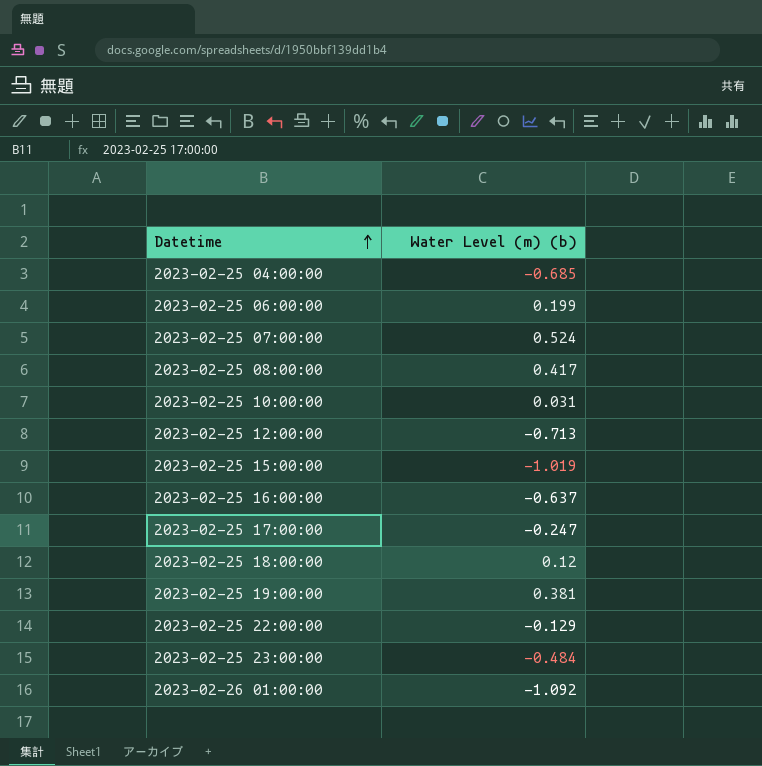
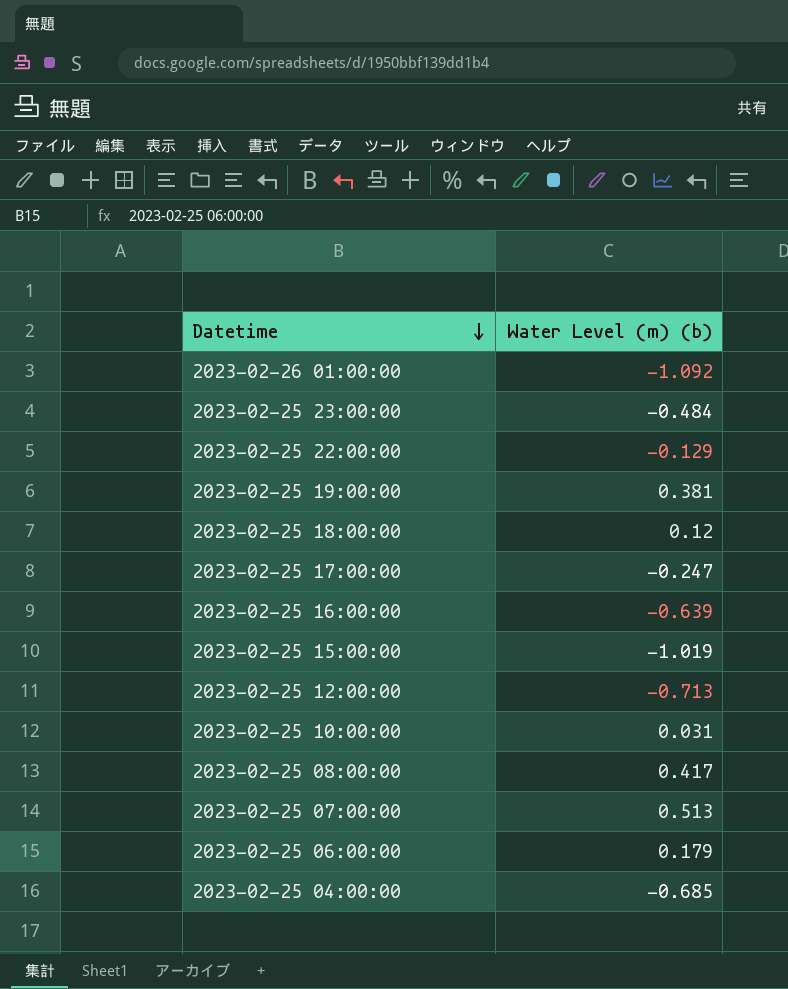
row order: Datetime ascending -> Datetime descending
2023-02-25 16:00:00 | Water Level (m) (b): -0.637 -> -0.639
2023-02-25 07:00:00 | Water Level (m) (b): 0.524 -> 0.513
2023-02-25 06:00:00 | Water Level (m) (b): 0.199 -> 0.179

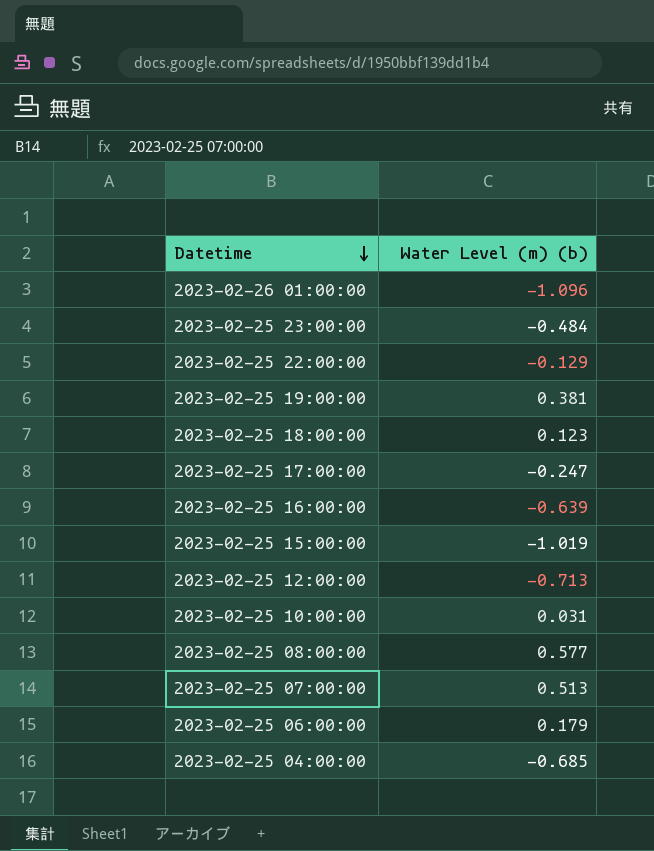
2023-02-26 01:00:00 | Water Level (m) (b): -1.092 -> -1.096
2023-02-25 18:00:00 | Water Level (m) (b): 0.12 -> 0.123
2023-02-25 08:00:00 | Water Level (m) (b): 0.417 -> 0.577

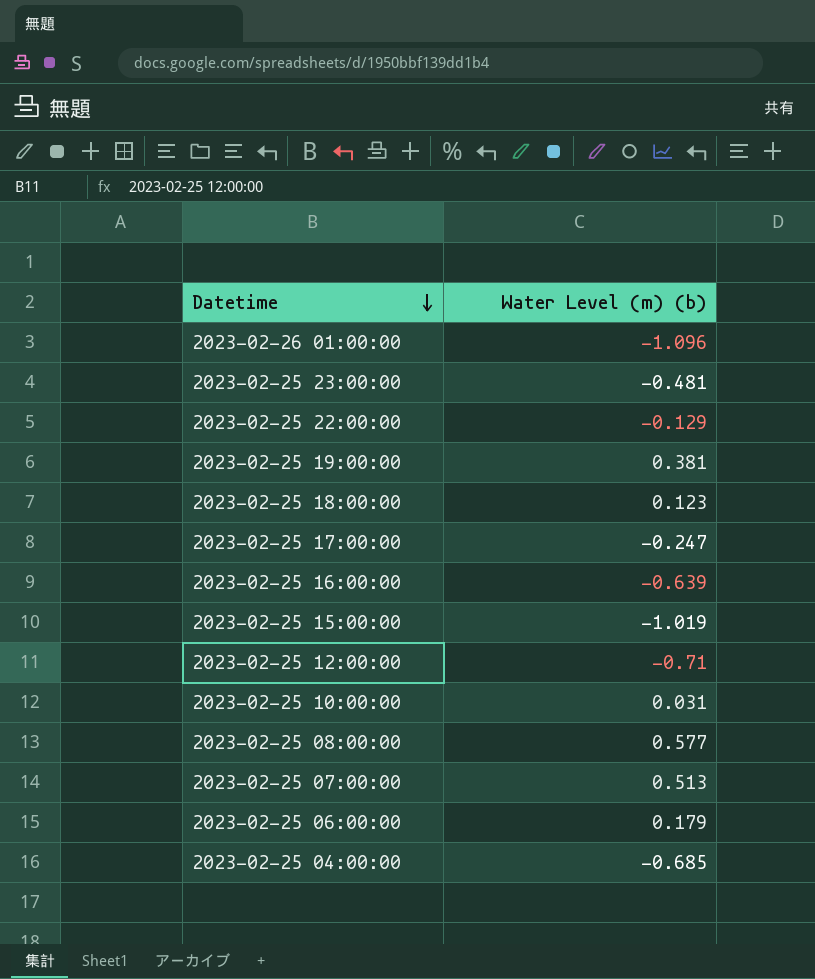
2023-02-25 23:00:00 | Water Level (m) (b): -0.484 -> -0.481
2023-02-25 12:00:00 | Water Level (m) (b): -0.713 -> -0.71

